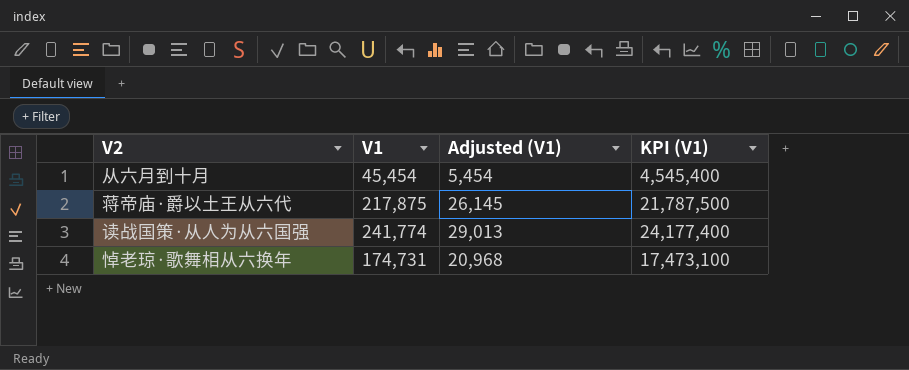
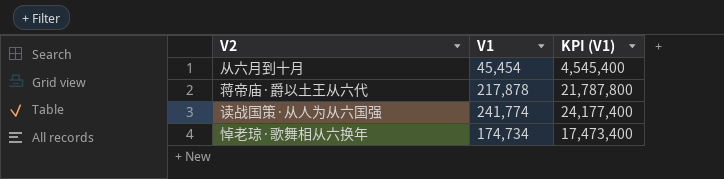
column Adjusted (V1) | formula: [V1] * 0.12 -> none
蒋帝庙·爵以土王从六代 | V1: 217,875 -> 217,878
蒋帝庙·爵以土王从六代 | KPI (V1): 21,787,500 -> 21,787,800
悼老琼·歌舞相从六换年 | V1: 174,731 -> 174,734
悼老琼·歌舞相从六换年 | KPI (V1): 17,473,100 -> 17,473,400

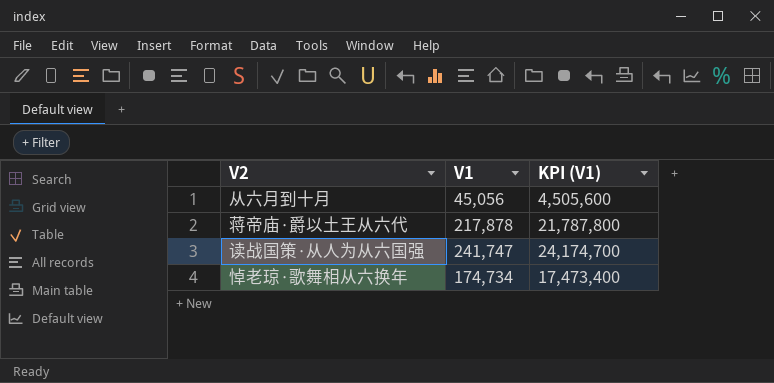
从六月到十月 | V1: 45,454 -> 45,056
从六月到十月 | KPI (V1): 4,545,400 -> 4,505,600
读战国策·从人为从六国强 | V1: 241,774 -> 241,747
读战国策·从人为从六国强 | KPI (V1): 24,177,400 -> 24,174,700

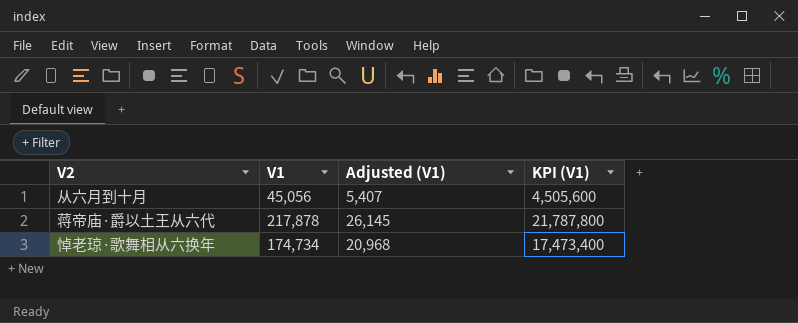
column Adjusted (V1) | formula: none -> [V1] * 0.12
row 读战国策·从人为从六国强: 241,747 | 24,174,700 -> none

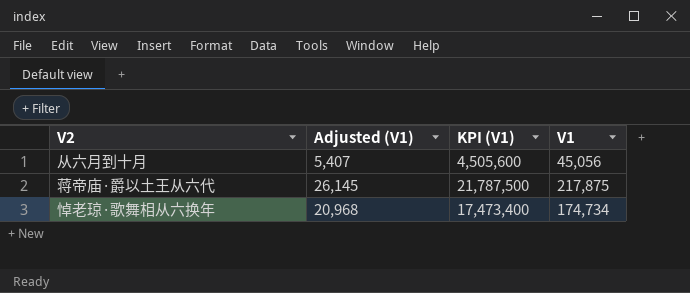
column V1 | position: 2 -> 4
蒋帝庙·爵以土王从六代 | KPI (V1): 21,787,800 -> 21,787,500
蒋帝庙·爵以土王从六代 | V1: 217,878 -> 217,875

